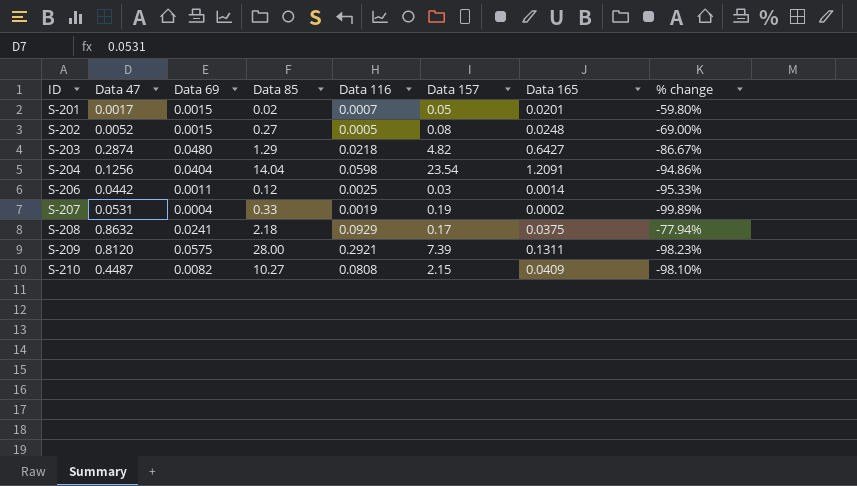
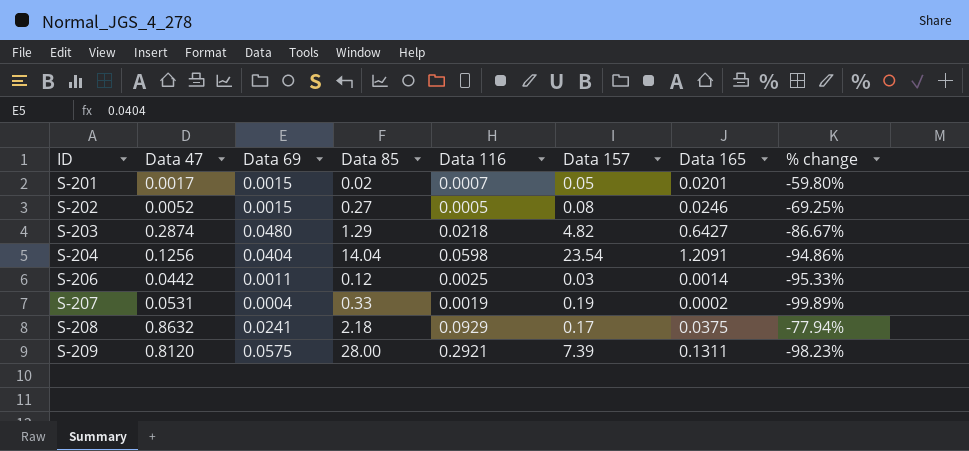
row S-210: 0.4487 | 0.0082 | 10.27 | 0.0808 | 2.15 | 0.0409 | -98.10% -> none
S-202 | Data 165: 0.0248 -> 0.0246
S-202 | % change: -69.00% -> -69.25%

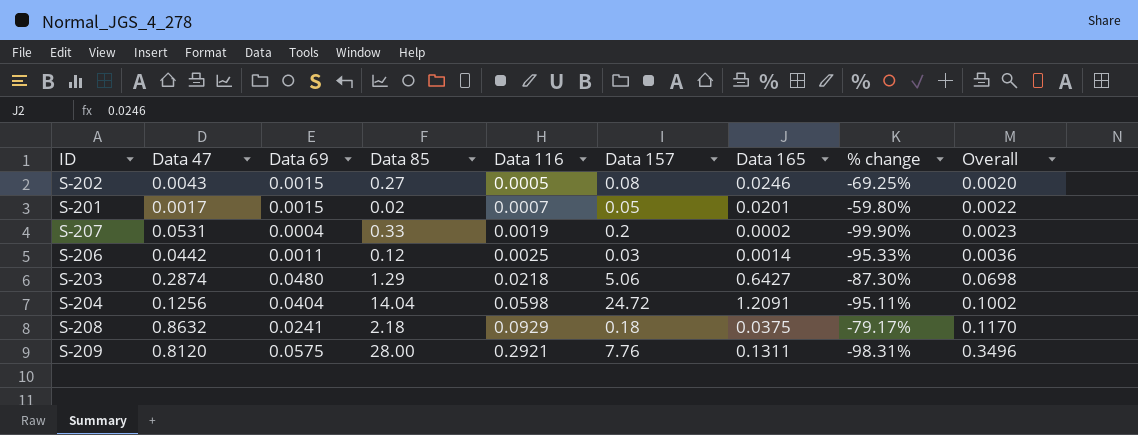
row order: ID ascending -> Data 116 ascending
column Overall | formula: none -> [Data 69] + [Data 116]
S-202 | Data 47: 0.0052 -> 0.0043
S-207 | Data 157: 0.19 -> 0.2
S-207 | % change: -99.89% -> -99.90%
S-203 | Data 157: 4.82 -> 5.06
S-203 | % change: -86.67% -> -87.30%
S-204 | Data 157: 23.54 -> 24.72
S-204 | % change: -94.86% -> -95.11%
S-208 | Data 157: 0.17 -> 0.18
S-208 | % change: -77.94% -> -79.17%
S-209 | Data 157: 7.39 -> 7.76
S-209 | % change: -98.23% -> -98.31%

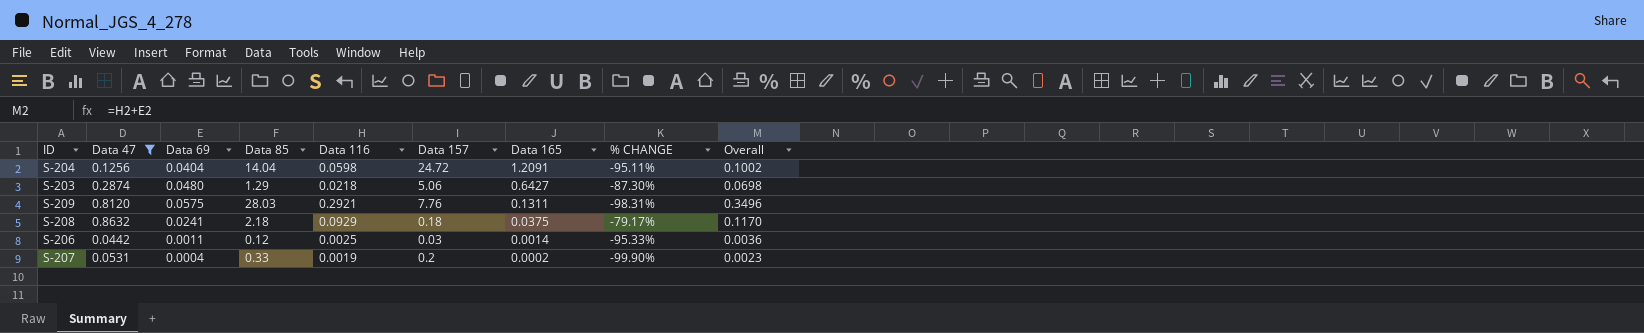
filter: none -> Data 47 >= 0.0442
row order: Data 116 ascending -> Data 165 descending
column name: % change -> % CHANGE
S-209 | Data 85: 28.00 -> 28.03

